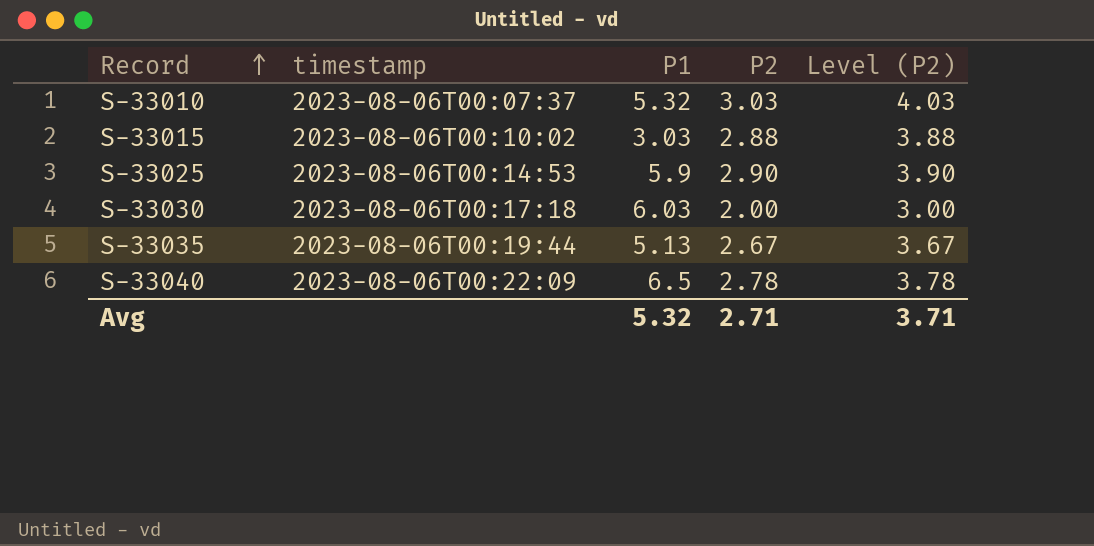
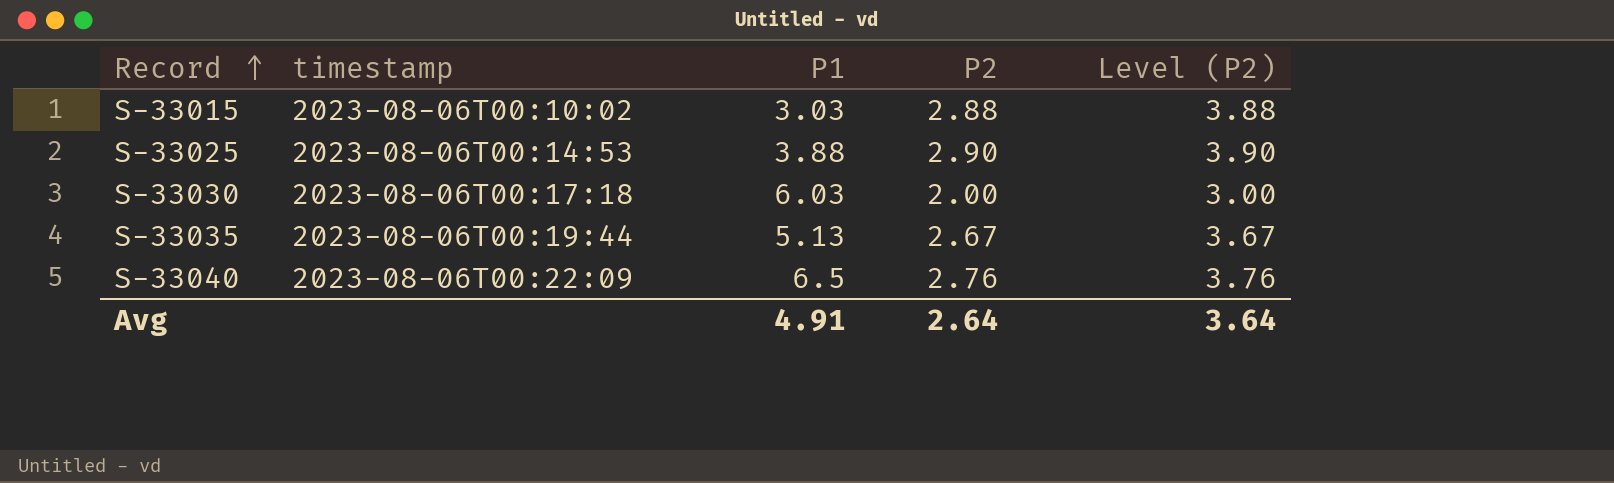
row S-33010: 2023-08-06T00:07:37 | 5.32 | 3.03 | 4.03 -> none
S-33025 | P1: 5.9 -> 3.88
S-33040 | P2: 2.78 -> 2.76
S-33040 | Level (P2): 3.78 -> 3.76
Avg | P1: 5.32 -> 4.91
Avg | P2: 2.71 -> 2.64
Avg | Level (P2): 3.71 -> 3.64

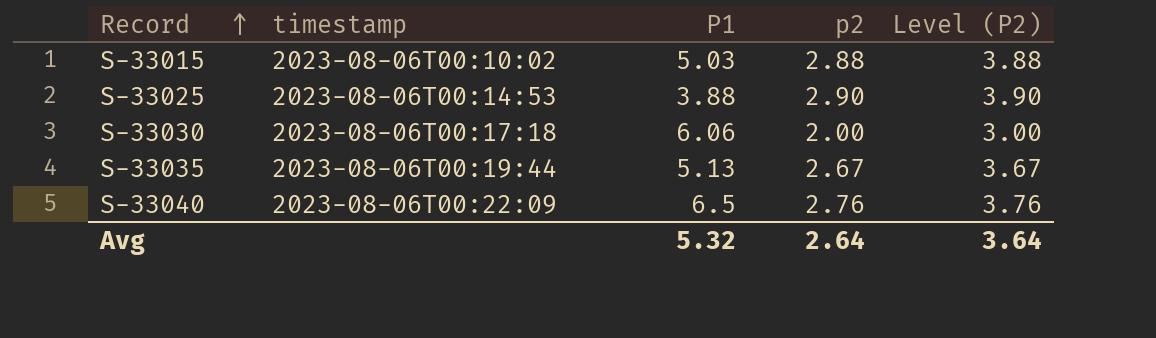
column name: P2 -> p2
S-33015 | P1: 3.03 -> 5.03
S-33030 | P1: 6.03 -> 6.06
Avg | P1: 4.91 -> 5.32

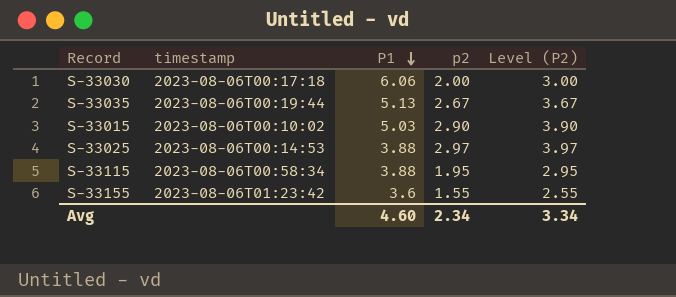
row order: Record ascending -> P1 descending
row S-33040: 2023-08-06T00:22:09 | 6.5 | 2.76 | 3.76 -> none
S-33015 | p2: 2.88 -> 2.90
S-33015 | Level (P2): 3.88 -> 3.90
S-33025 | p2: 2.90 -> 2.97
S-33025 | Level (P2): 3.90 -> 3.97
row S-33115: none -> 2023-08-06T00:58:34 | 3.88 | 1.95 | 2.95
row S-33155: none -> 2023-08-06T01:23:42 | 3.6 | 1.55 | 2.55
Avg | P1: 5.32 -> 4.60
Avg | p2: 2.64 -> 2.34
Avg | Level (P2): 3.64 -> 3.34

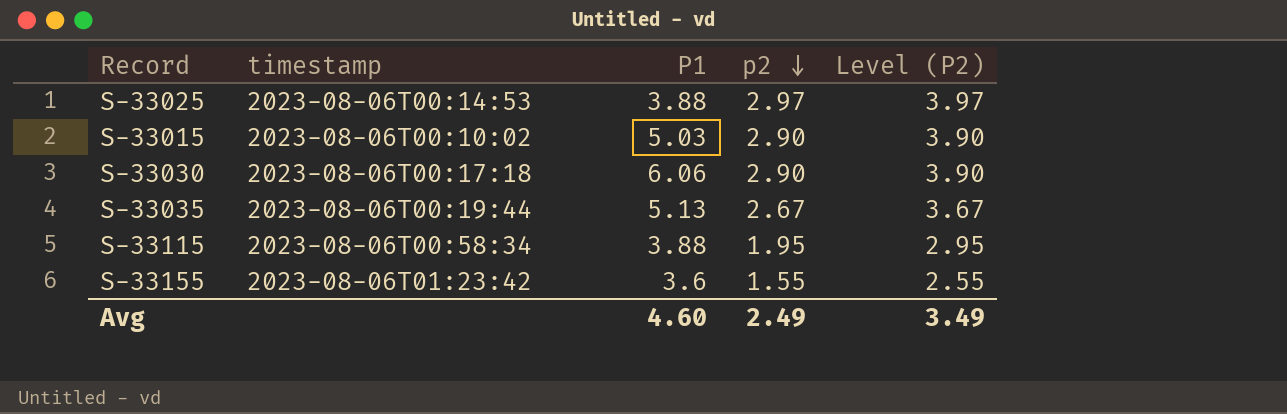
row order: P1 descending -> p2 descending
S-33030 | p2: 2.00 -> 2.90
S-33030 | Level (P2): 3.00 -> 3.90
Avg | p2: 2.34 -> 2.49
Avg | Level (P2): 3.34 -> 3.49

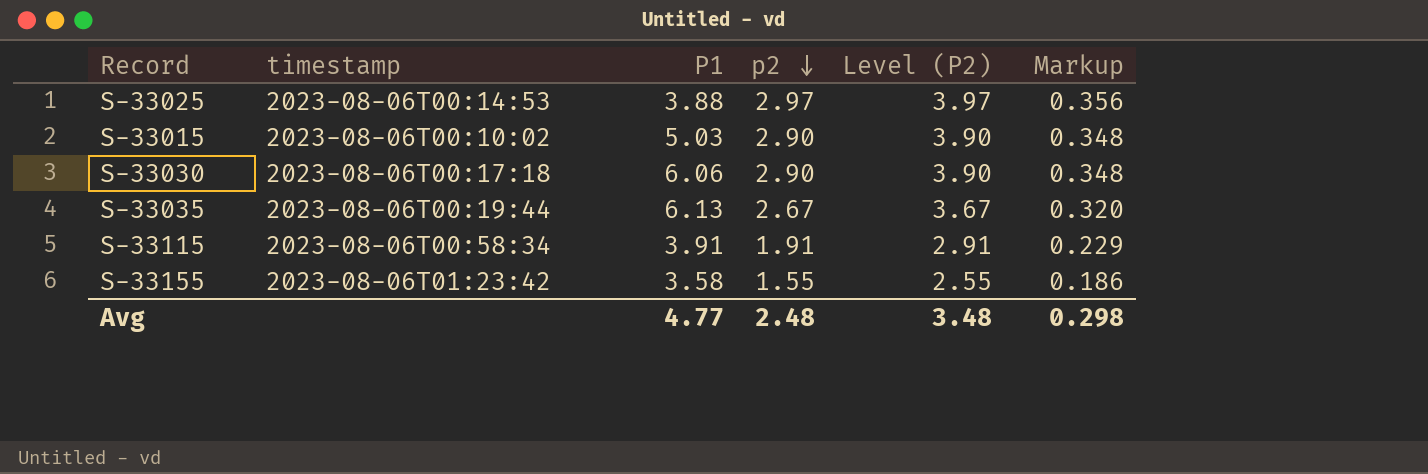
column Markup | formula: none -> [p2] * 0.12
S-33035 | P1: 5.13 -> 6.13
S-33115 | P1: 3.88 -> 3.91
S-33115 | p2: 1.95 -> 1.91
S-33115 | Level (P2): 2.95 -> 2.91
S-33155 | P1: 3.6 -> 3.58
Avg | P1: 4.60 -> 4.77
Avg | p2: 2.49 -> 2.48
Avg | Level (P2): 3.49 -> 3.48

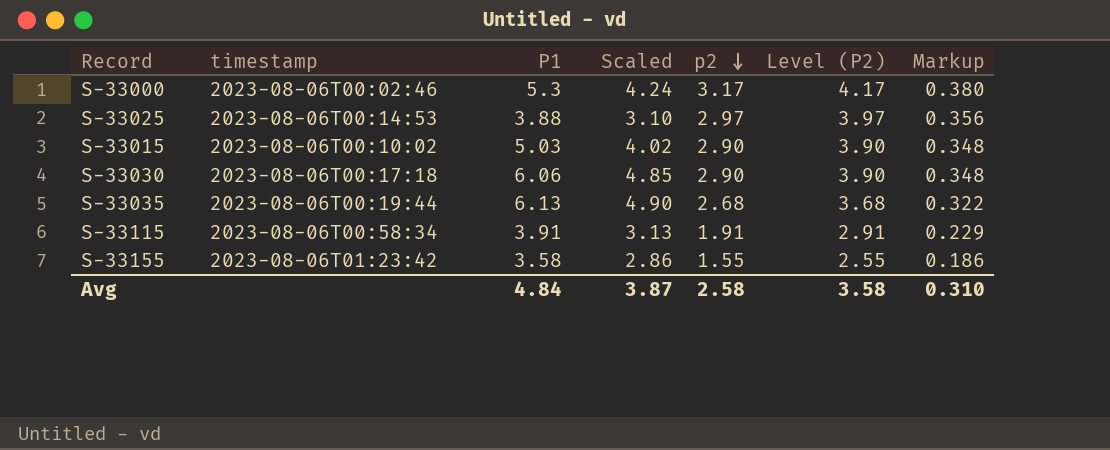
column Scaled | formula: none -> [P1] * 0.8
row S-33000: none -> 2023-08-06T00:02:46 | 5.3 | 4.24 | 3.17 | 4.17 | 0.380
S-33035 | p2: 2.67 -> 2.68
S-33035 | Level (P2): 3.67 -> 3.68
S-33035 | Markup: 0.320 -> 0.322
Avg | P1: 4.77 -> 4.84
Avg | p2: 2.48 -> 2.58
Avg | Level (P2): 3.48 -> 3.58
Avg | Markup: 0.298 -> 0.310

